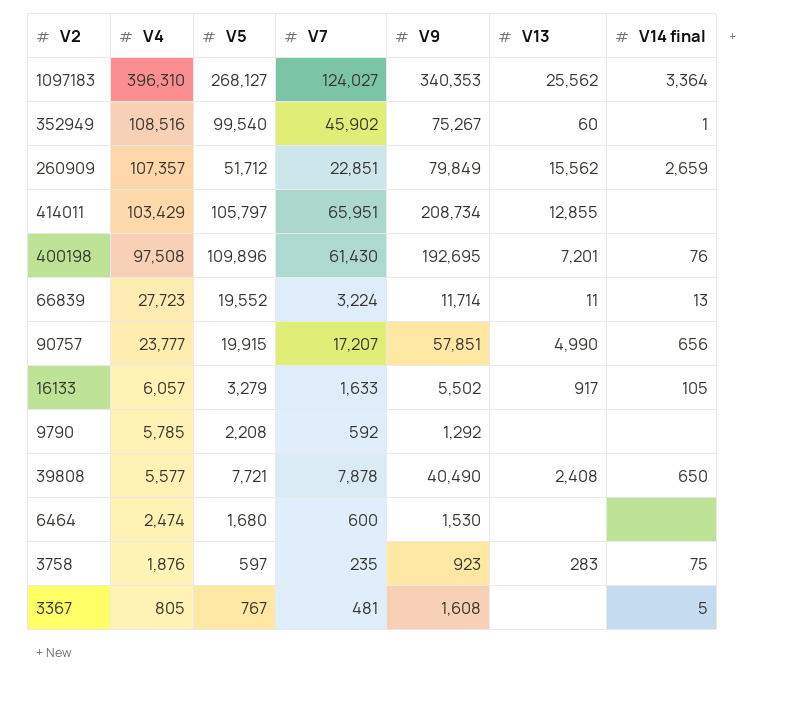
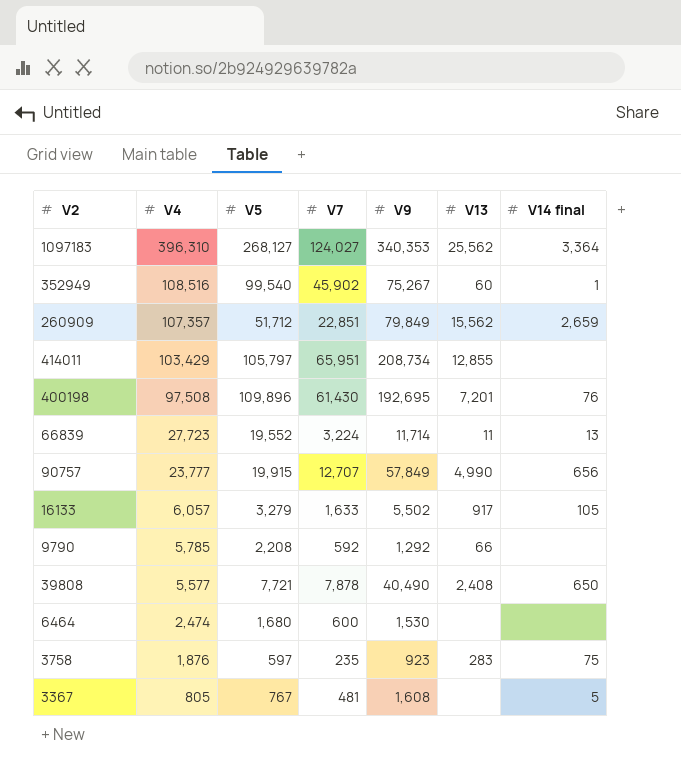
90757 | V7: 17,207 -> 12,707
90757 | V9: 57,851 -> 57,849
9790 | V13: none -> 66

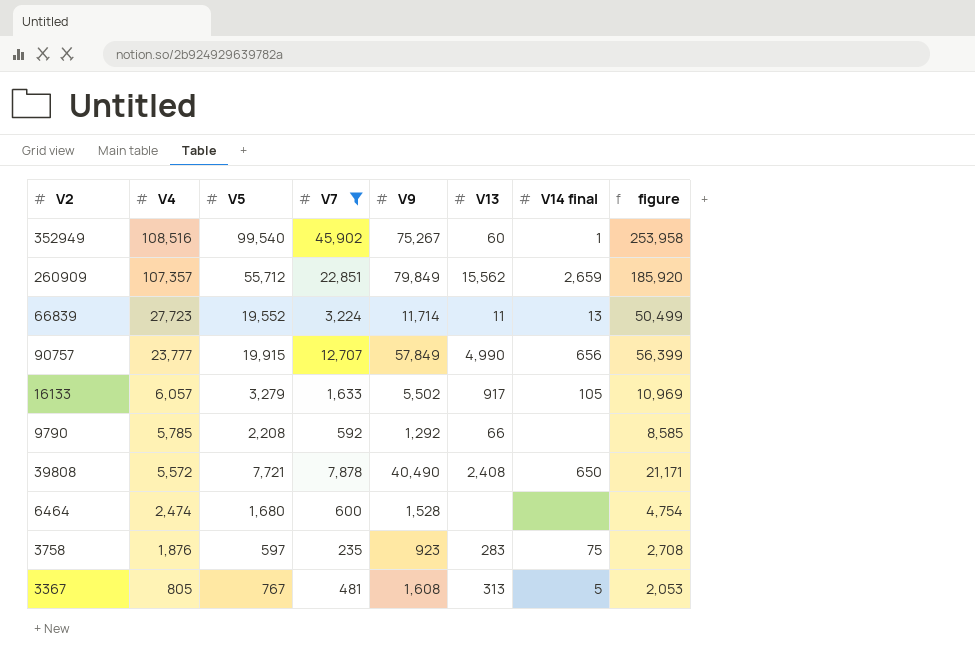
filter: none -> V7 <= 45,902
column figure | formula: none -> [V4] + [V5] + [V7]
260909 | V5: 51,712 -> 55,712
39808 | V4: 5,577 -> 5,572
6464 | V9: 1,530 -> 1,528
3367 | V13: none -> 313

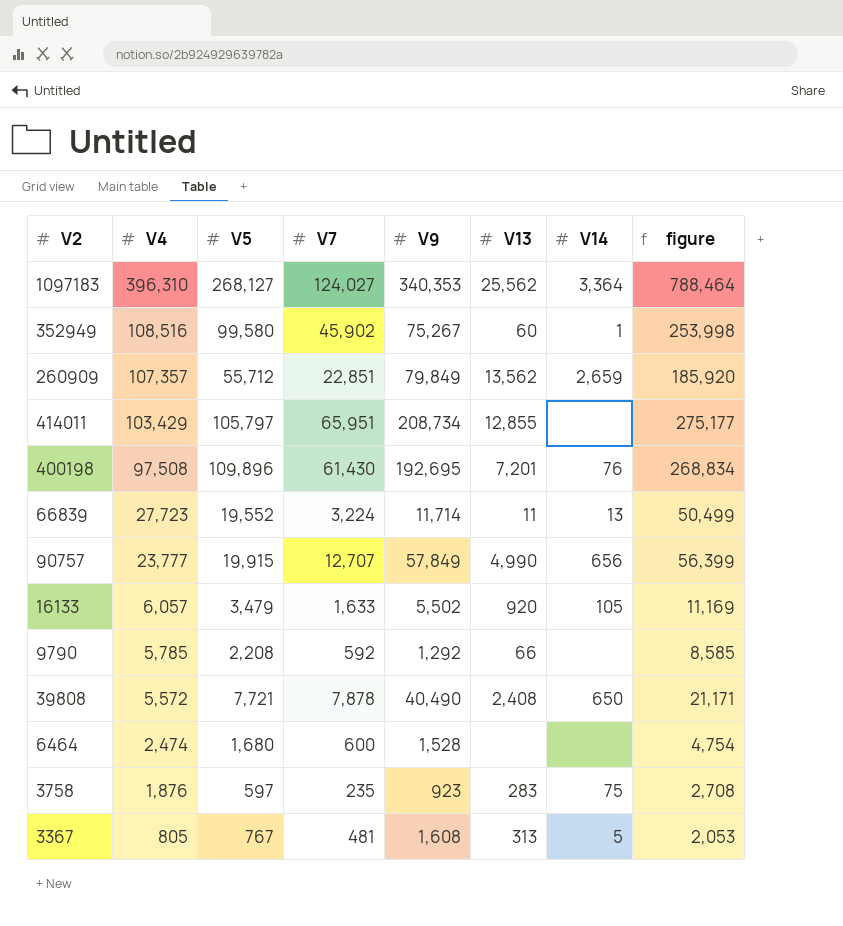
filter: V7 <= 45,902 -> none
column name: V14 final -> V14
352949 | V5: 99,540 -> 99,580
352949 | figure: 253,958 -> 253,998
260909 | V13: 15,562 -> 13,562
16133 | V5: 3,279 -> 3,479
16133 | V13: 917 -> 920
16133 | figure: 10,969 -> 11,169

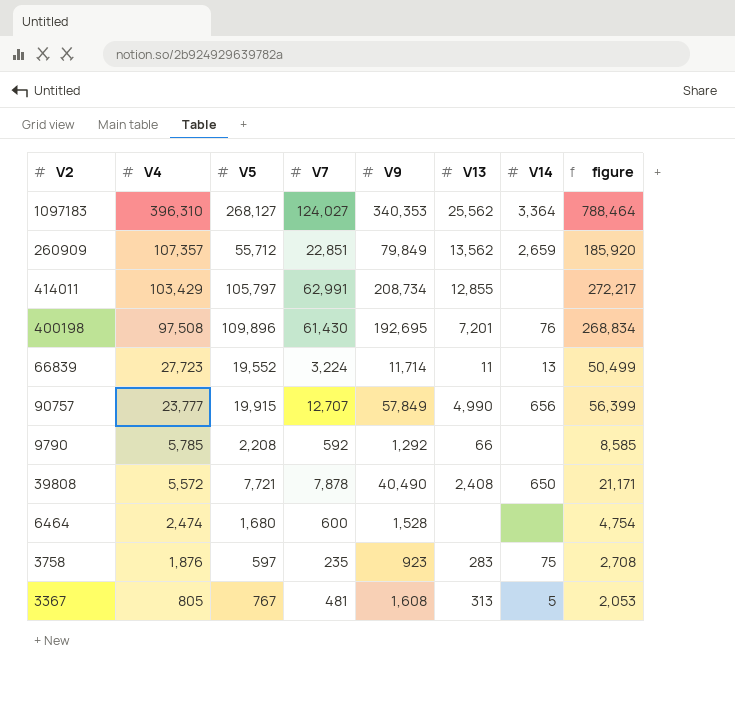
row 352949: 108,516 | 99,580 | 45,902 | 75,267 | 60 | 1 | 253,998 -> none
row 16133: 6,057 | 3,479 | 1,633 | 5,502 | 920 | 105 | 11,169 -> none
414011 | V7: 65,951 -> 62,991
414011 | figure: 275,177 -> 272,217

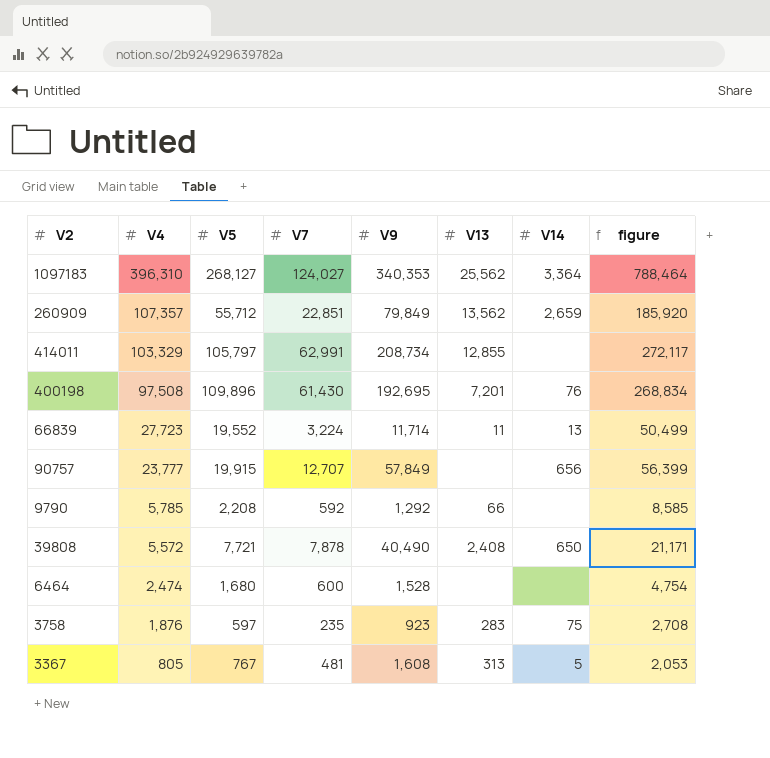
414011 | V4: 103,429 -> 103,329
414011 | figure: 272,217 -> 272,117
90757 | V13: 4,990 -> none

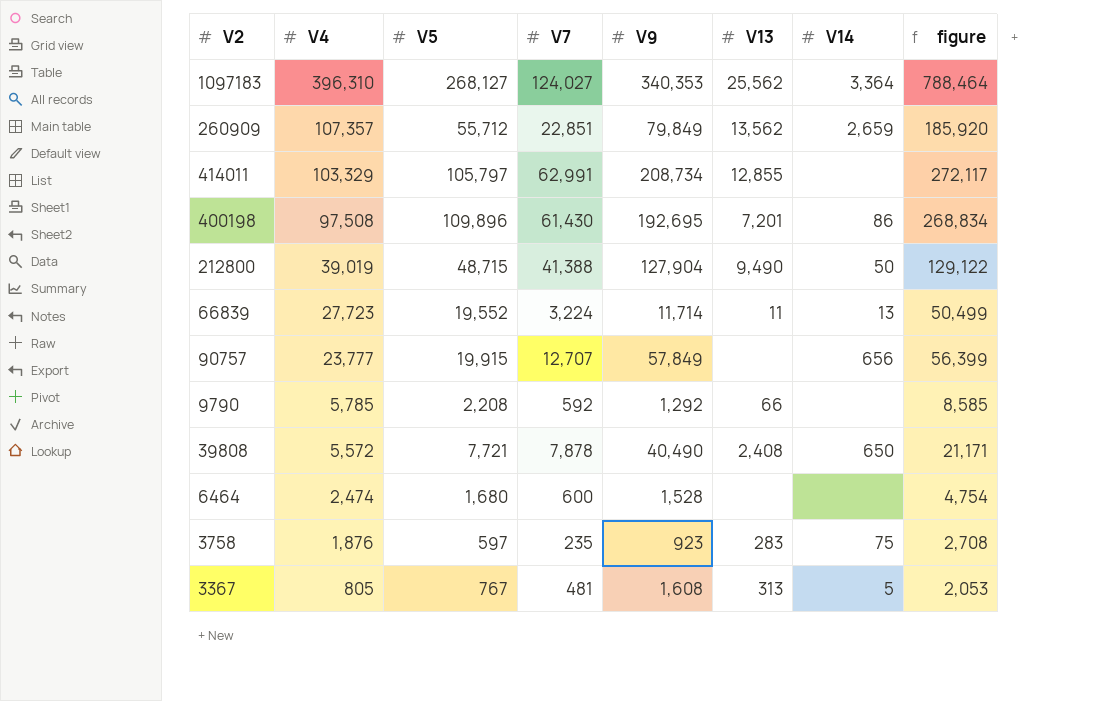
400198 | V14: 76 -> 86
row 212800: none -> 39,019 | 48,715 | 41,388 | 127,904 | 9,490 | 50 | 129,122

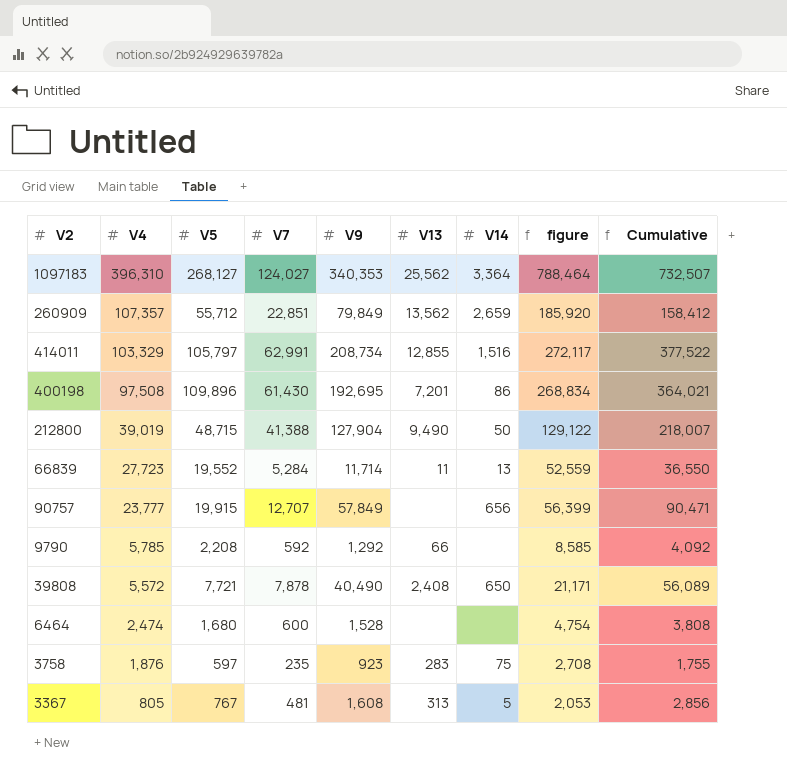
column Cumulative | formula: none -> [V5] + [V7] + [V9]
414011 | V14: none -> 1,516
66839 | V7: 3,224 -> 5,284
66839 | figure: 50,499 -> 52,559

